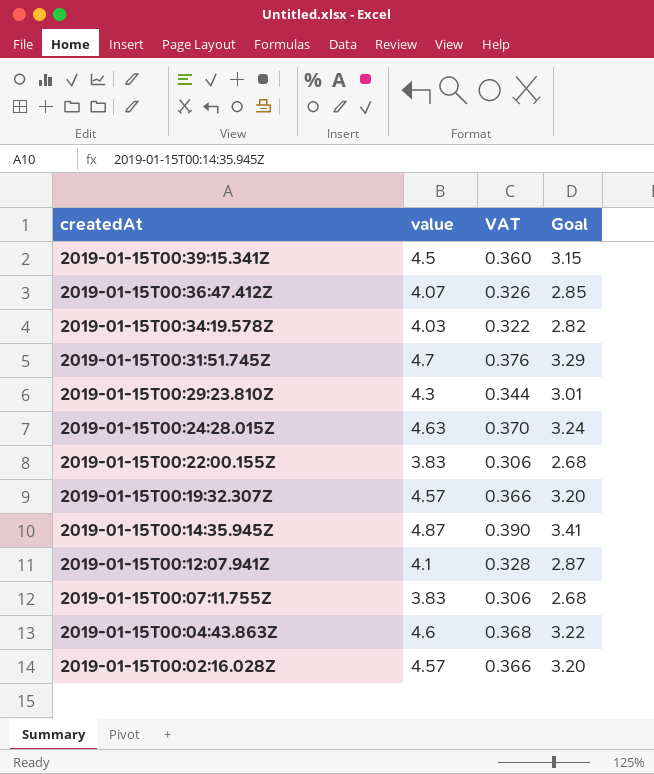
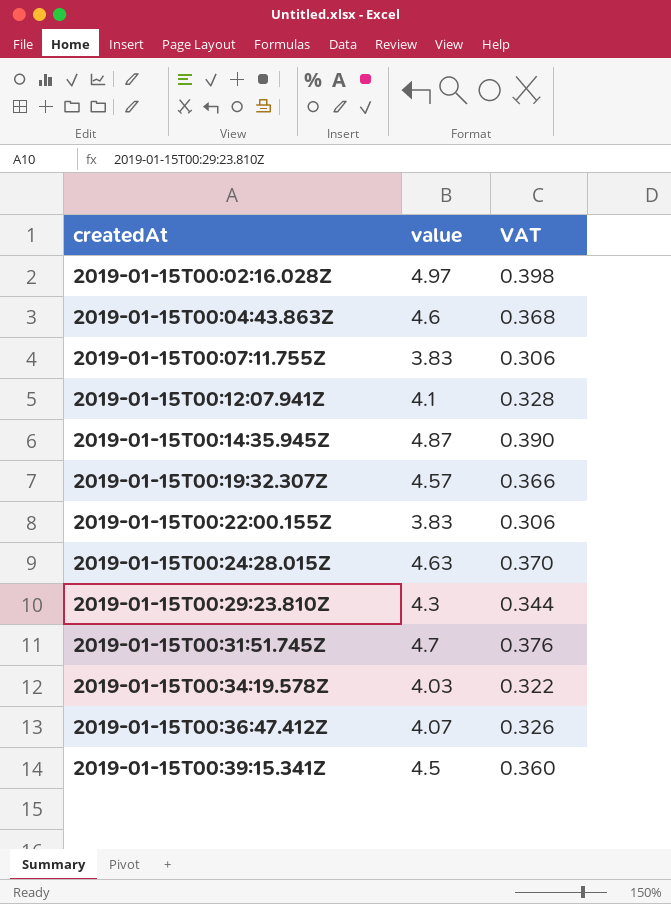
row order: createdAt descending -> createdAt ascending
column Goal | formula: [value] * 0.7 -> none
2019-01-15T00:02:16.028Z | value: 4.57 -> 4.97
2019-01-15T00:02:16.028Z | VAT: 0.366 -> 0.398

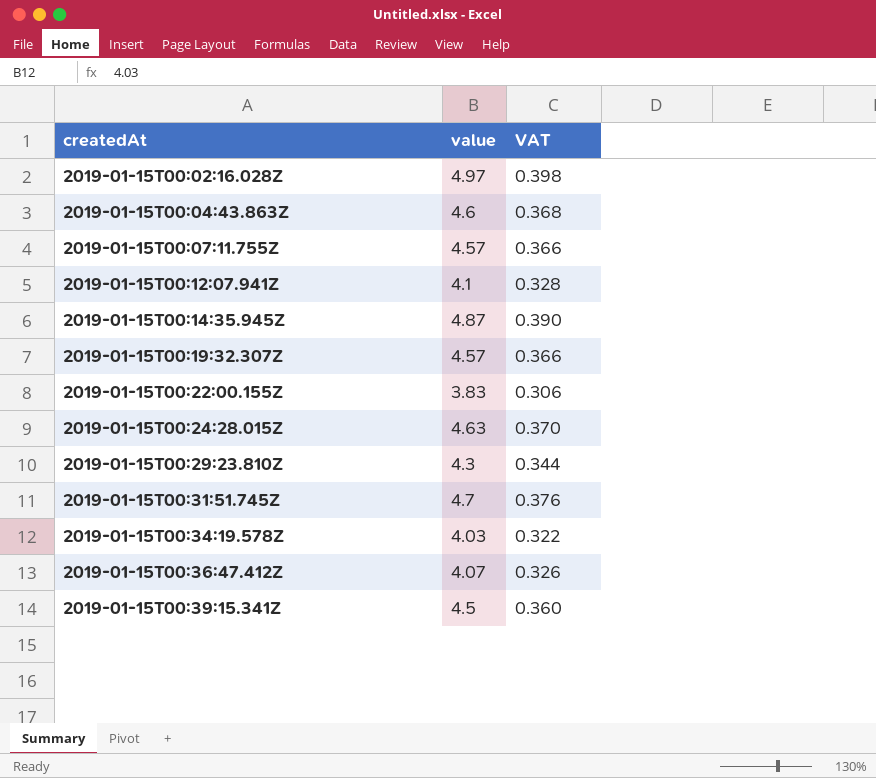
2019-01-15T00:07:11.755Z | value: 3.83 -> 4.57
2019-01-15T00:07:11.755Z | VAT: 0.306 -> 0.366

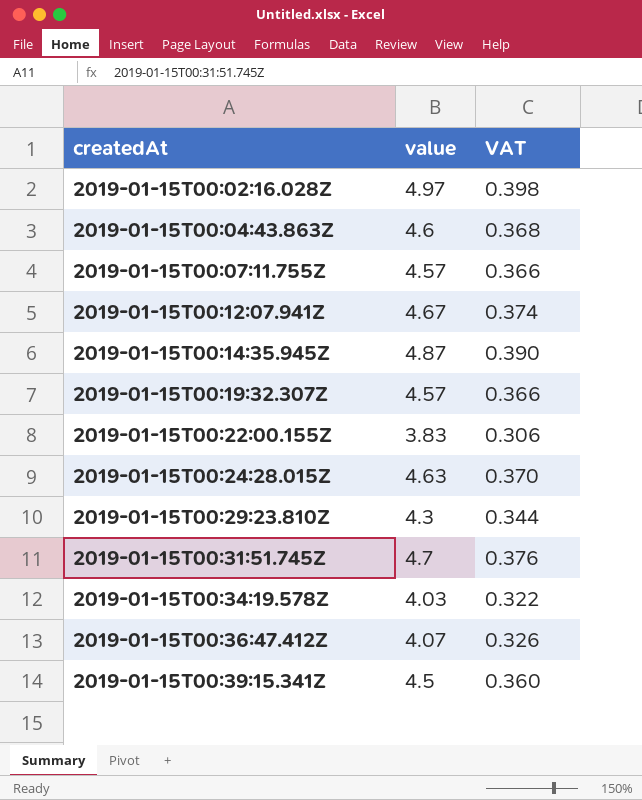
2019-01-15T00:12:07.941Z | value: 4.1 -> 4.67
2019-01-15T00:12:07.941Z | VAT: 0.328 -> 0.374

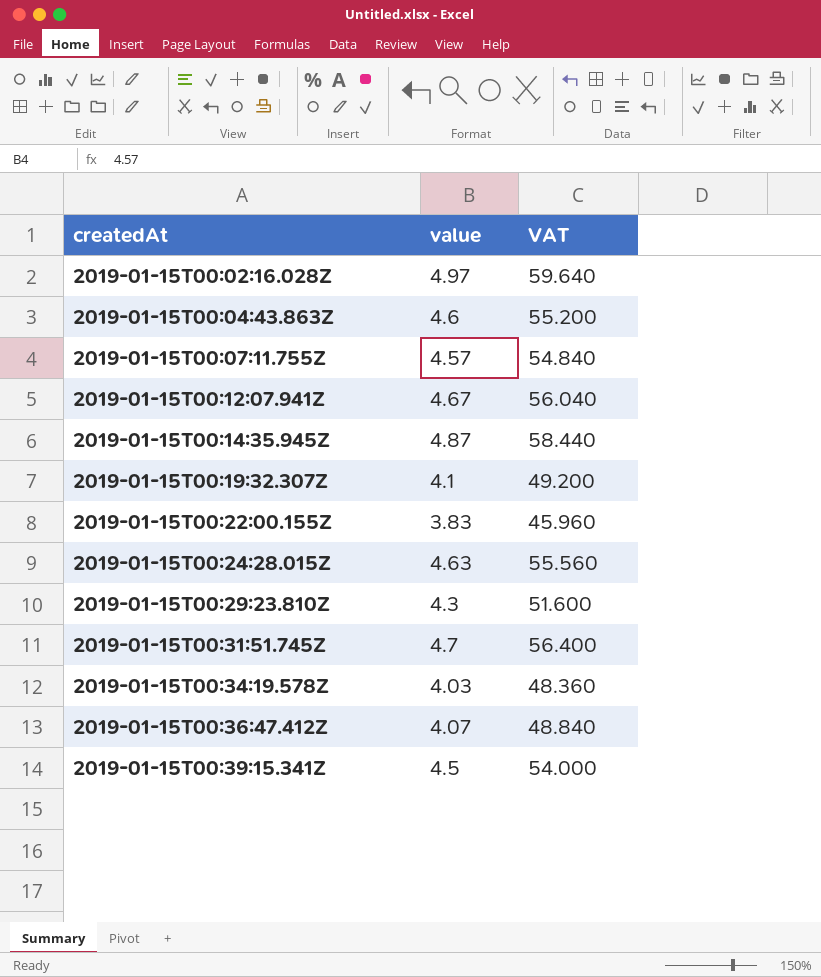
column VAT | formula: [value] * 0.08 -> [value] * 12
2019-01-15T00:19:32.307Z | value: 4.57 -> 4.1

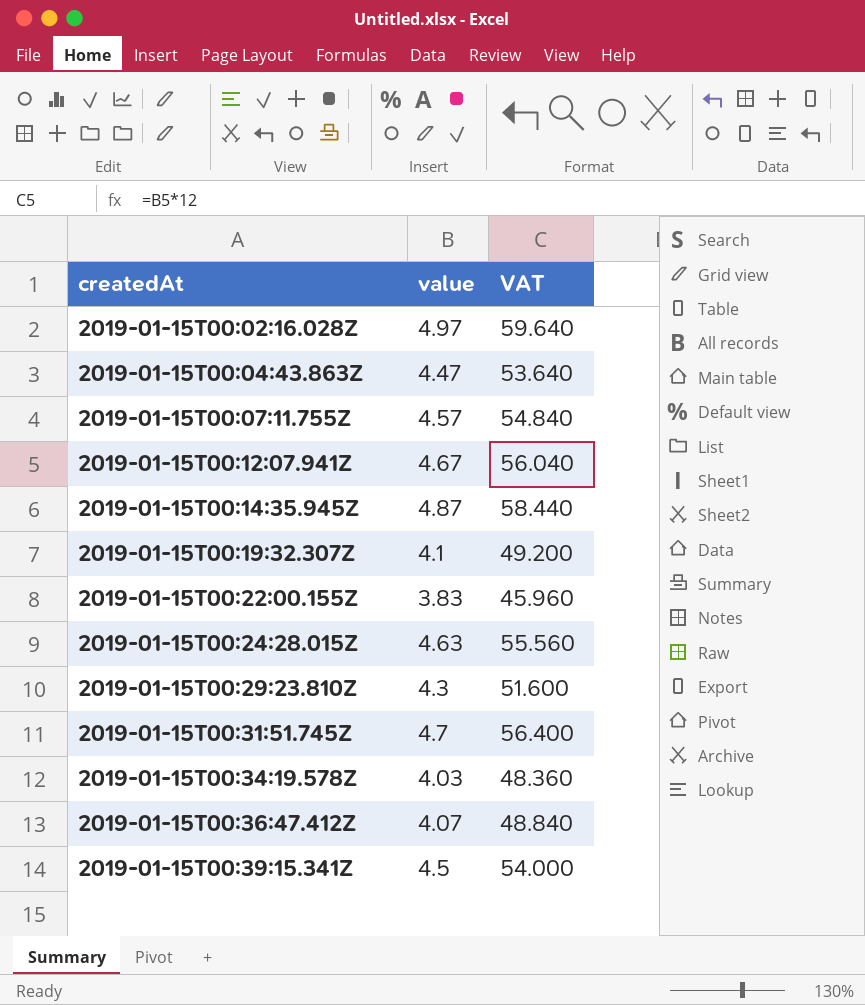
2019-01-15T00:04:43.863Z | value: 4.6 -> 4.47
2019-01-15T00:04:43.863Z | VAT: 55.200 -> 53.640

